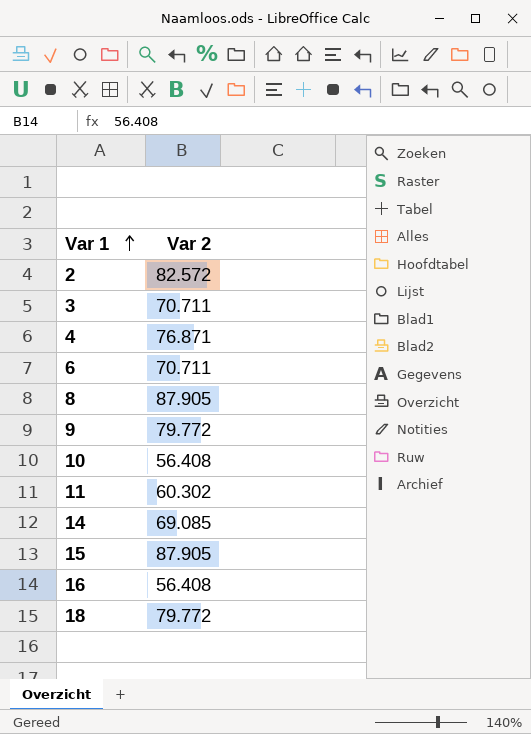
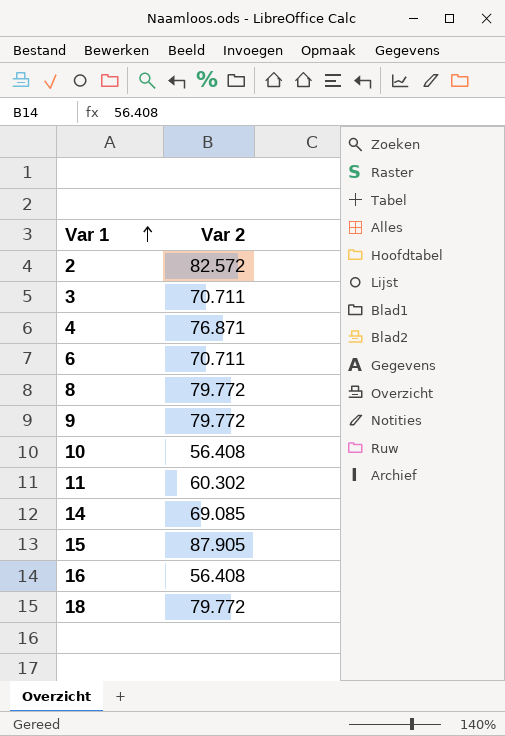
8 | Var 2: 87.905 -> 79.772

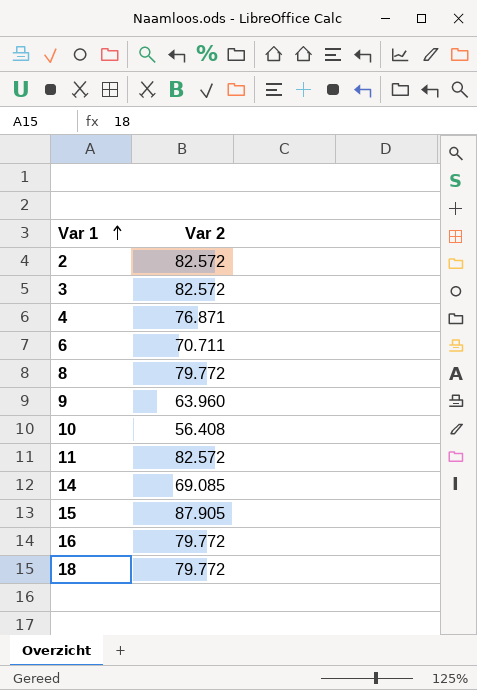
3 | Var 2: 70.711 -> 82.572
9 | Var 2: 79.772 -> 63.960
11 | Var 2: 60.302 -> 82.572
16 | Var 2: 56.408 -> 79.772

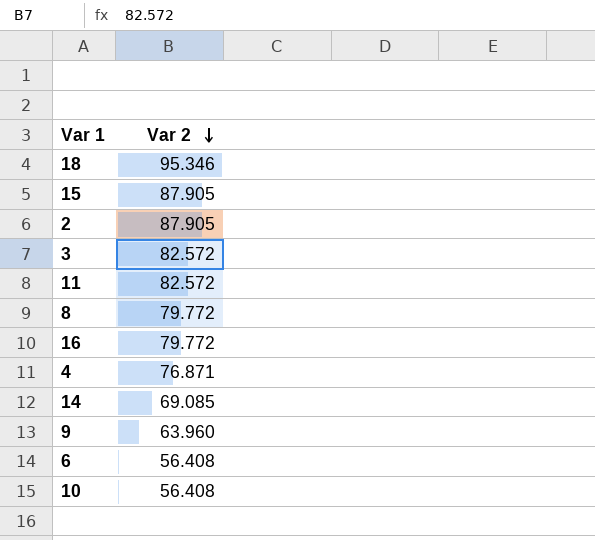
row order: Var 1 ascending -> Var 2 descending
18 | Var 2: 79.772 -> 95.346
2 | Var 2: 82.572 -> 87.905
6 | Var 2: 70.711 -> 56.408

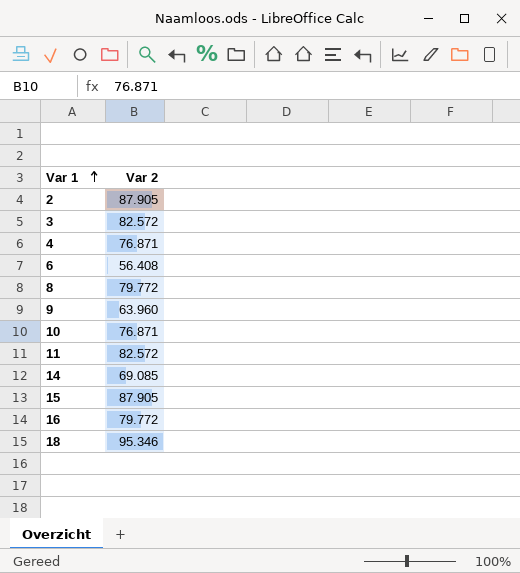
row order: Var 2 descending -> Var 1 ascending
10 | Var 2: 56.408 -> 76.871

